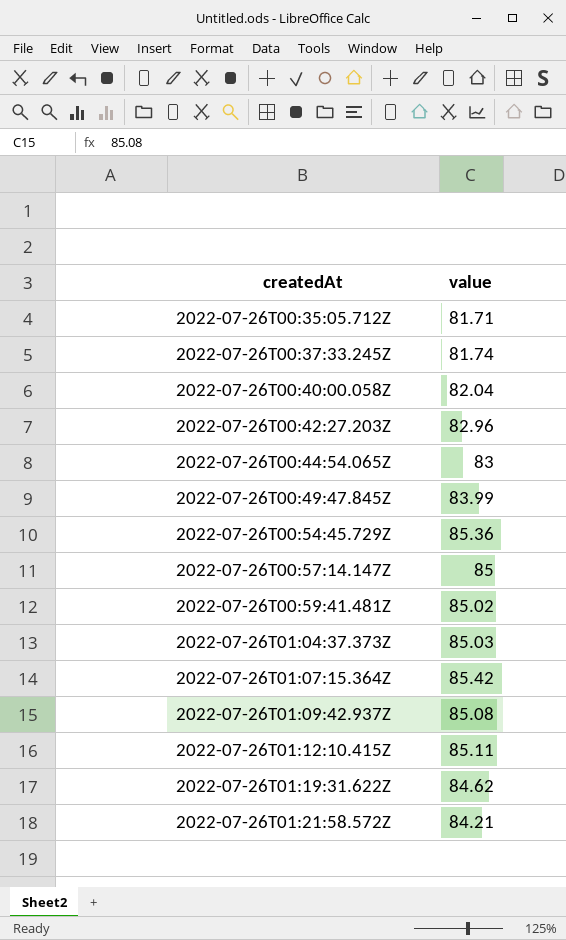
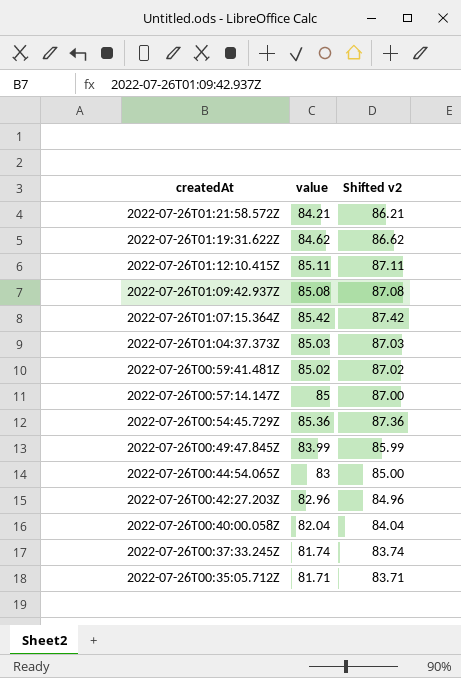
row order: createdAt ascending -> createdAt descending
column Shifted v2 | formula: none -> [value] + 2

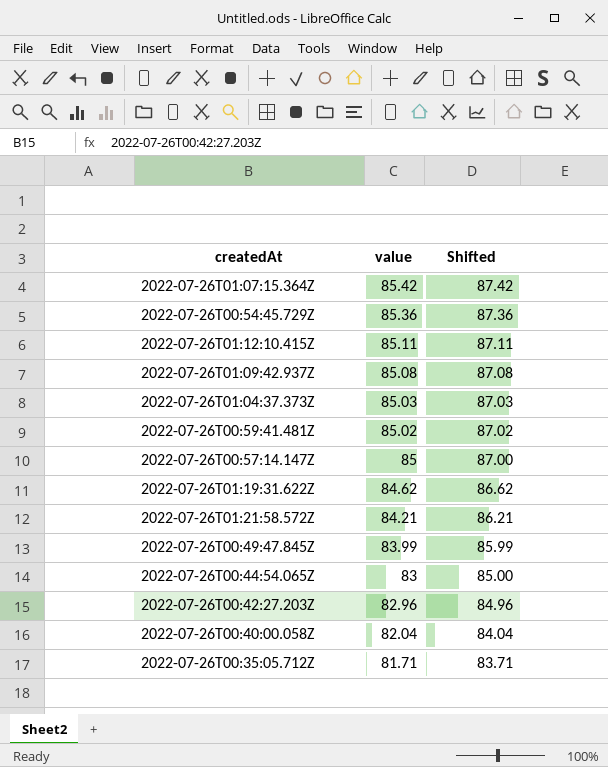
row order: createdAt descending -> value descending
column name: Shifted v2 -> Shifted
row 2022-07-26T00:37:33.245Z: 81.74 | 83.74 -> none

